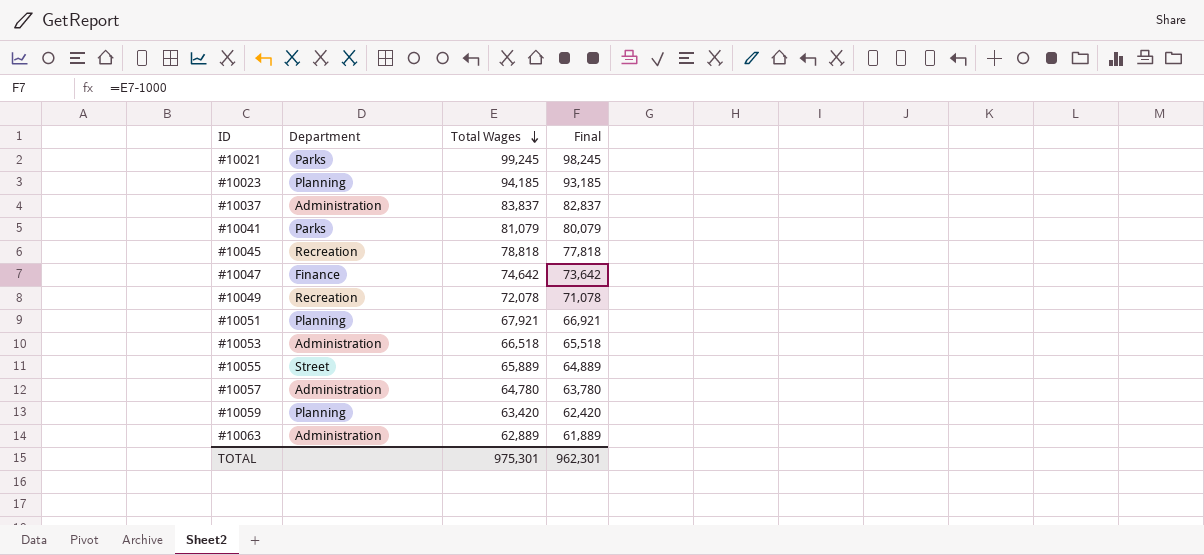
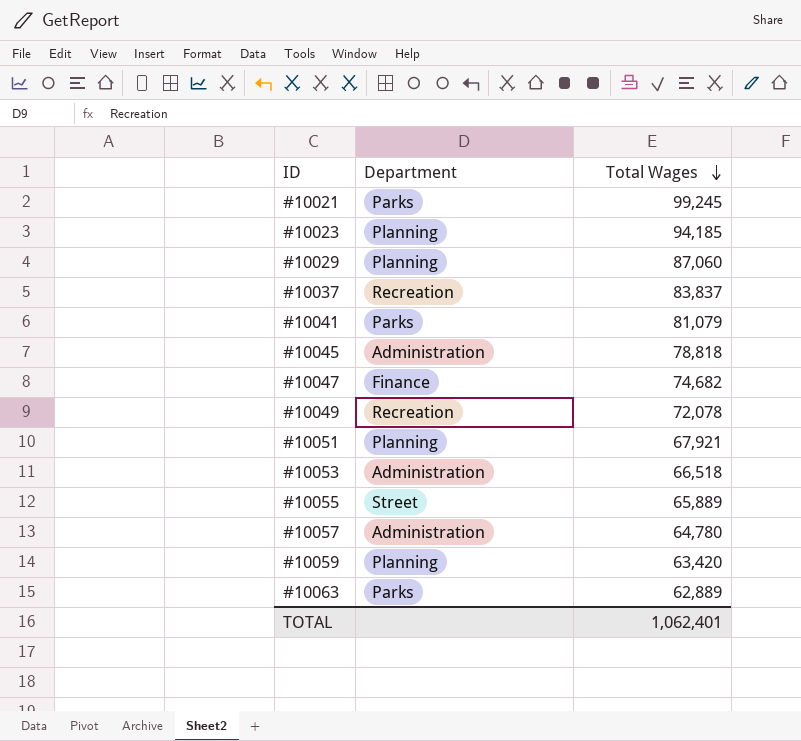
column Final | formula: [Total Wages] - 1000 -> none
row #10029: none -> Planning | 87,060
#10037 | Department: Administration -> Recreation
#10045 | Department: Recreation -> Administration
#10047 | Total Wages: 74,642 -> 74,682
#10063 | Department: Administration -> Parks
TOTAL | Total Wages: 975,301 -> 1,062,401

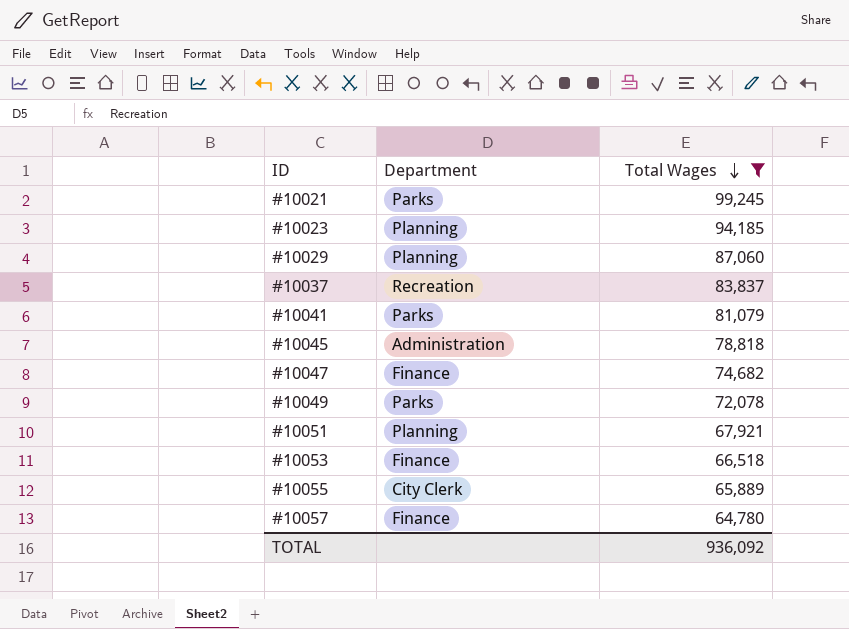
filter: none -> Total Wages >= 64,780
#10049 | Department: Recreation -> Parks
#10053 | Department: Administration -> Finance
#10055 | Department: Street -> City Clerk
#10057 | Department: Administration -> Finance
TOTAL | Total Wages: 1,062,401 -> 936,092

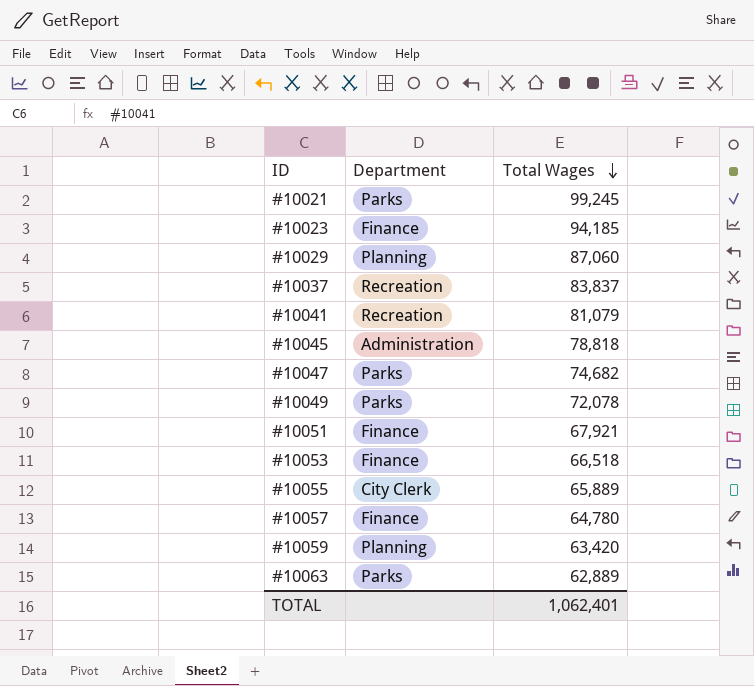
filter: Total Wages >= 64,780 -> none
#10023 | Department: Planning -> Finance
#10041 | Department: Parks -> Recreation
#10047 | Department: Finance -> Parks
#10051 | Department: Planning -> Finance
TOTAL | Total Wages: 936,092 -> 1,062,401

